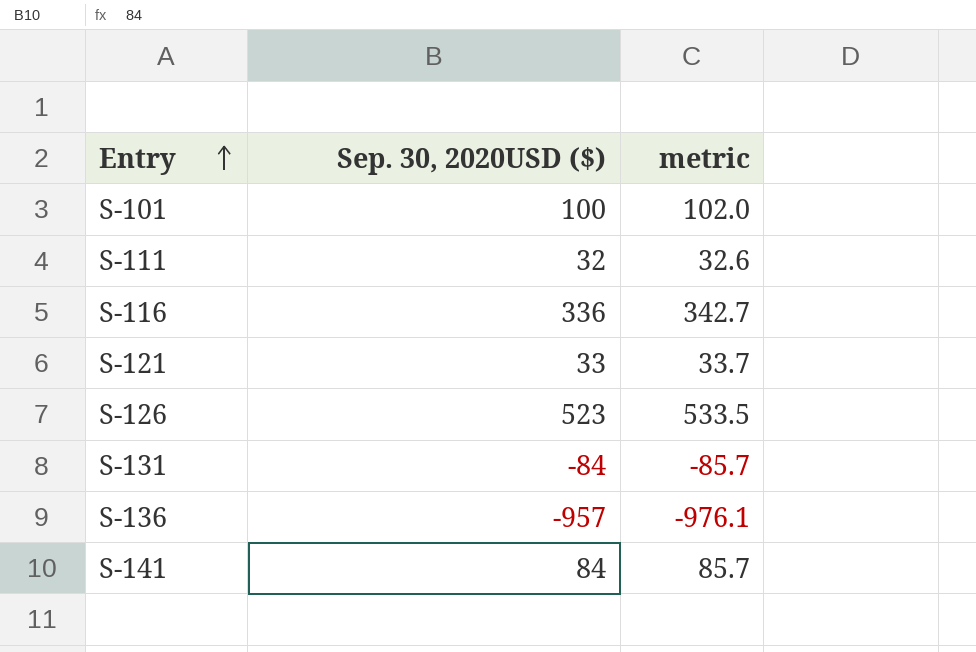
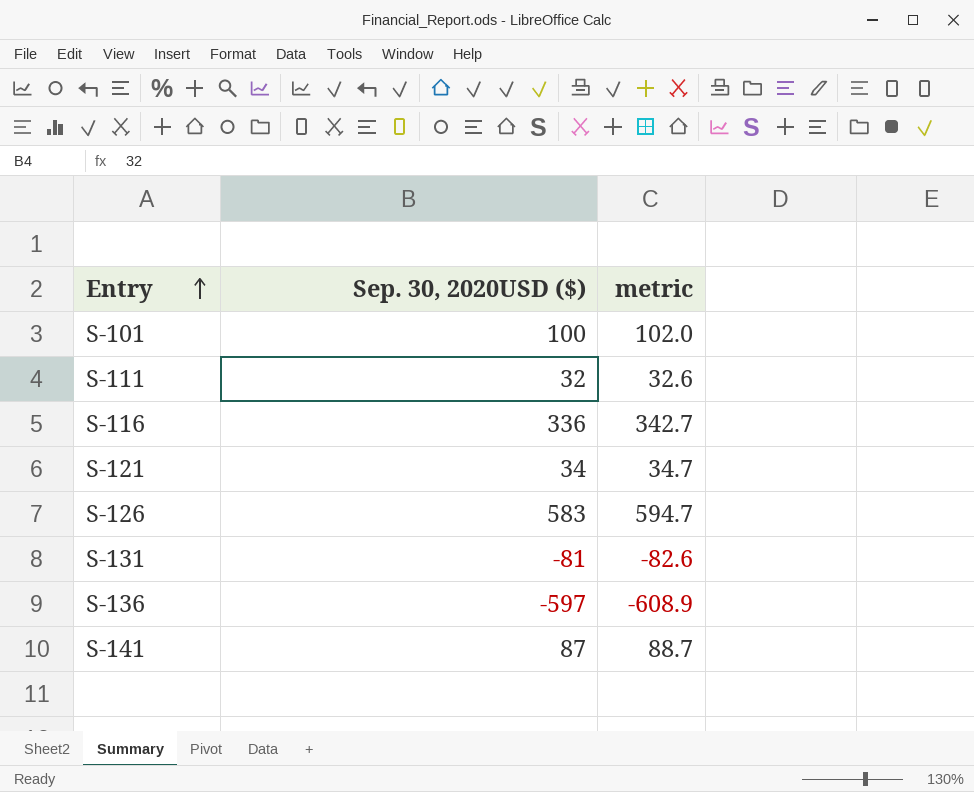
S-121 | Sep. 30, 2020USD ($): 33 -> 34
S-121 | metric: 33.7 -> 34.7
S-126 | Sep. 30, 2020USD ($): 523 -> 583
S-126 | metric: 533.5 -> 594.7
S-131 | Sep. 30, 2020USD ($): -84 -> -81
S-131 | metric: -85.7 -> -82.6
S-136 | Sep. 30, 2020USD ($): -957 -> -597
S-136 | metric: -976.1 -> -608.9
S-141 | Sep. 30, 2020USD ($): 84 -> 87
S-141 | metric: 85.7 -> 88.7

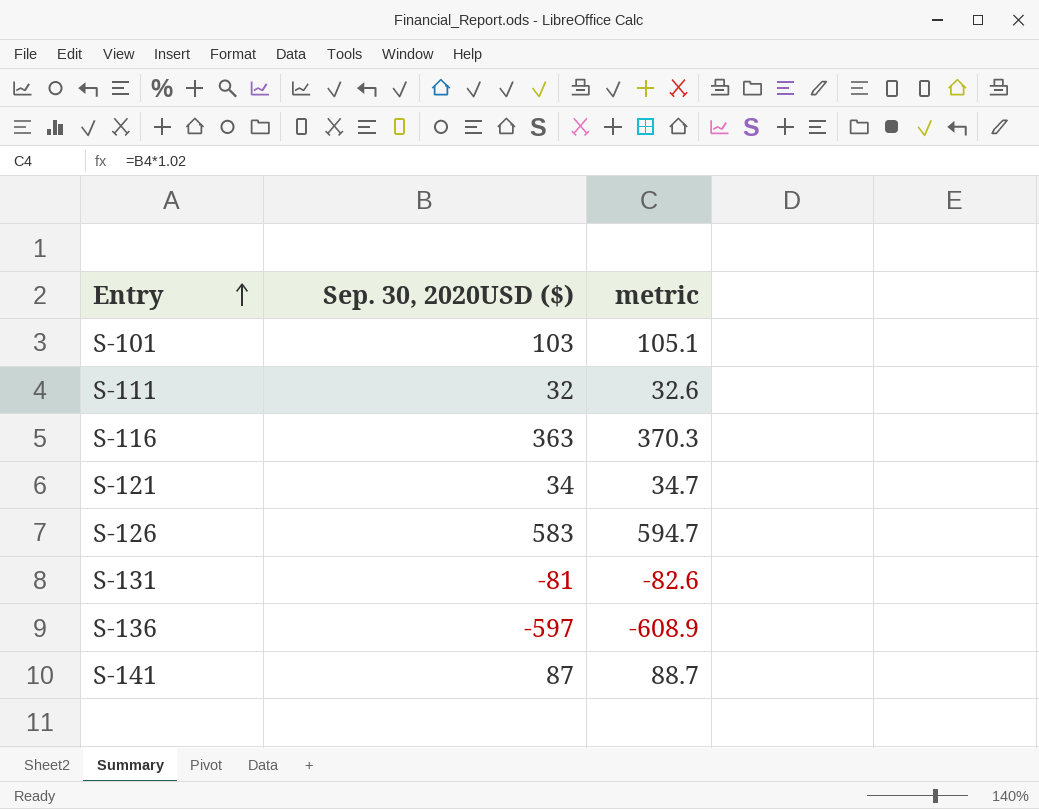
S-101 | Sep. 30, 2020USD ($): 100 -> 103
S-101 | metric: 102.0 -> 105.1
S-116 | Sep. 30, 2020USD ($): 336 -> 363
S-116 | metric: 342.7 -> 370.3

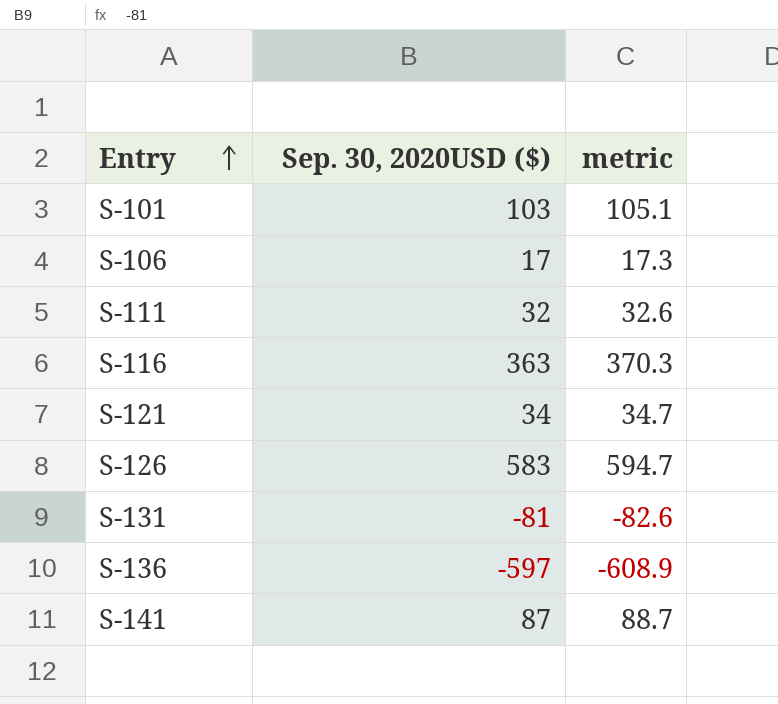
row S-106: none -> 17 | 17.3

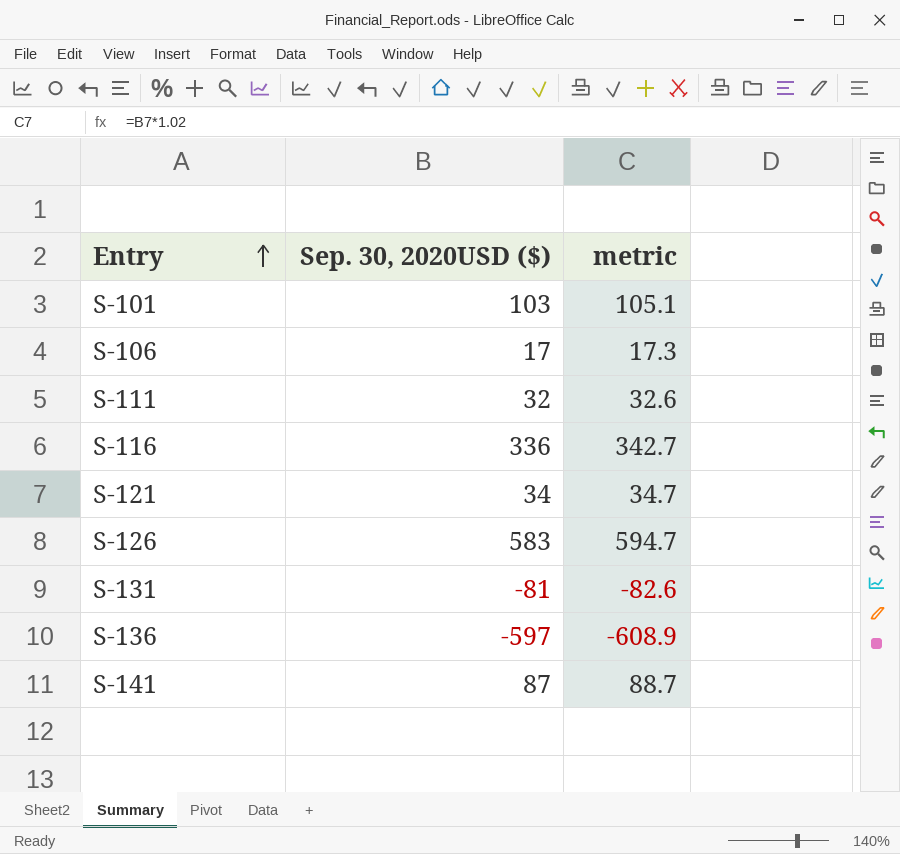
S-116 | Sep. 30, 2020USD ($): 363 -> 336
S-116 | metric: 370.3 -> 342.7

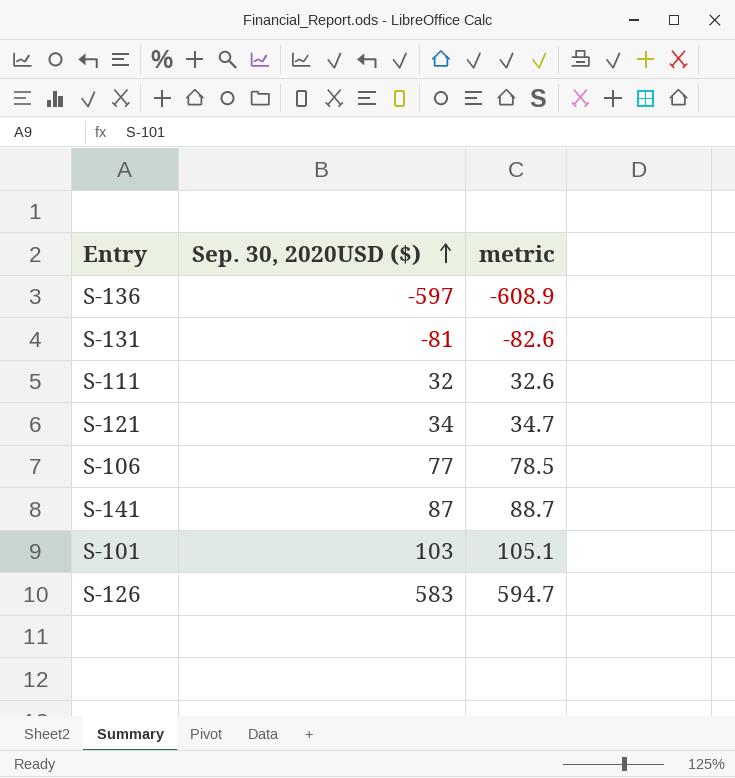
row order: Entry ascending -> Sep. 30, 2020USD ($) ascending
row S-116: 336 | 342.7 -> none
S-106 | Sep. 30, 2020USD ($): 17 -> 77
S-106 | metric: 17.3 -> 78.5

